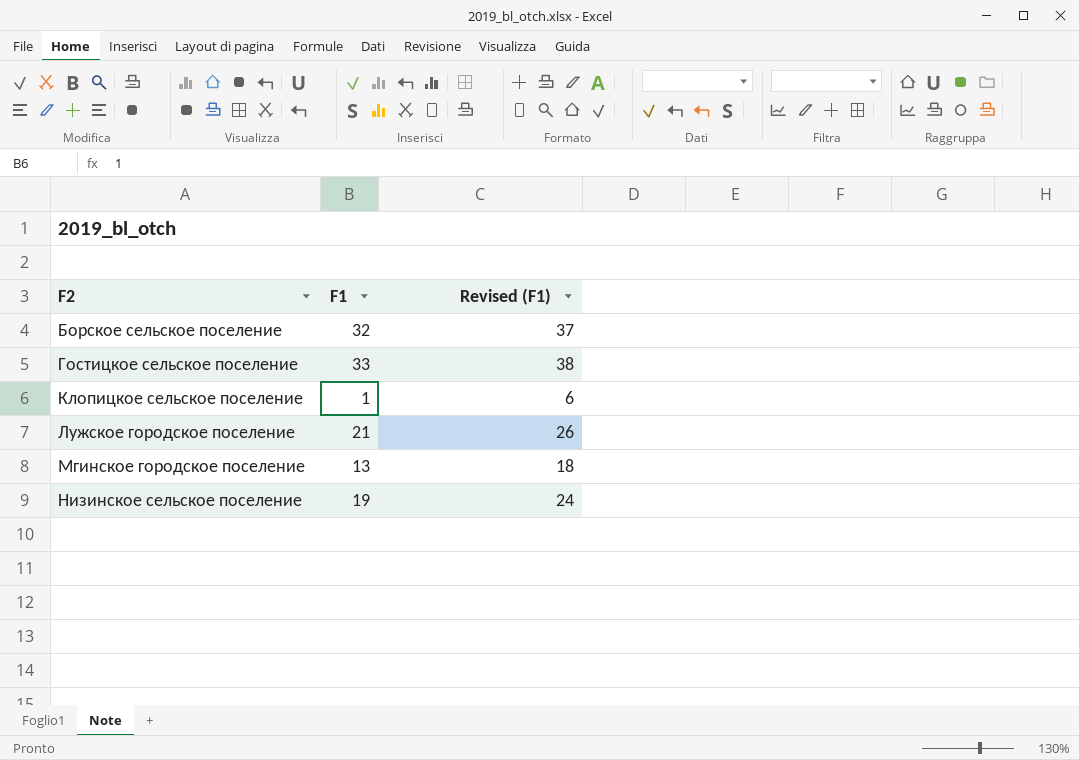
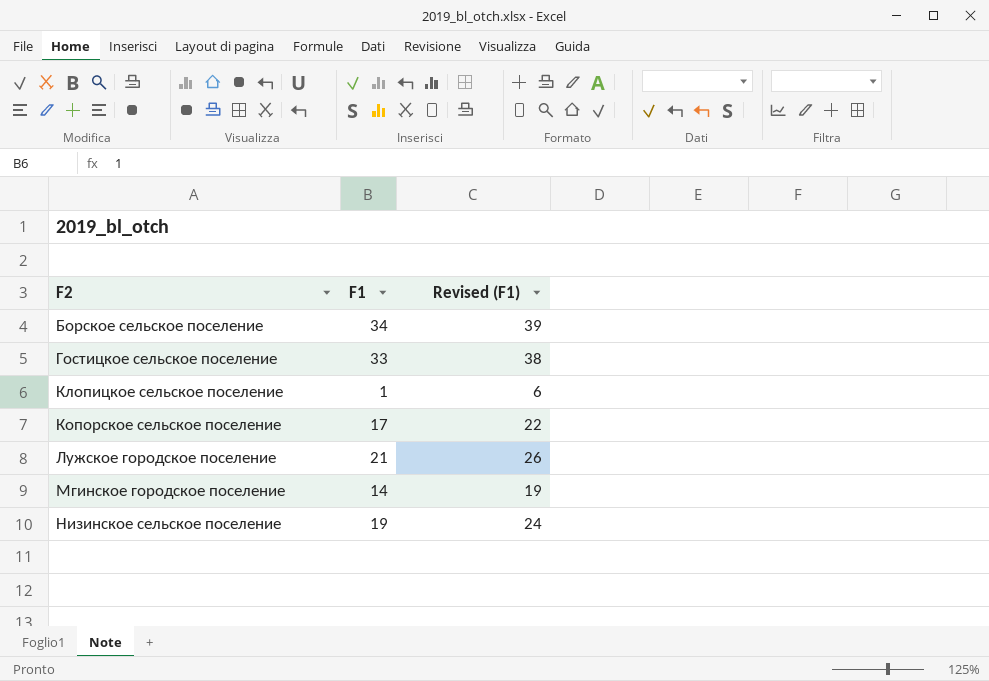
Бoрское сельское поселение | F1: 32 -> 34
Бoрское сельское поселение | Revised (F1): 37 -> 39
row Копорское сельское поселение: none -> 17 | 22
Мгинское городское поселение | F1: 13 -> 14
Мгинское городское поселение | Revised (F1): 18 -> 19

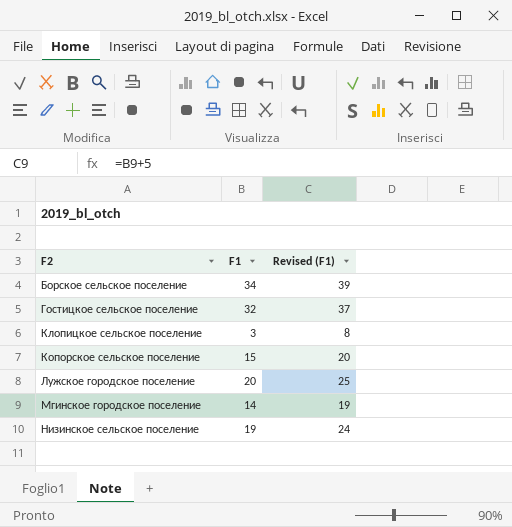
Гостицкое сельское поселение | F1: 33 -> 32
Гостицкое сельское поселение | Revised (F1): 38 -> 37
Клопицкое сельское поселение | F1: 1 -> 3
Клопицкое сельское поселение | Revised (F1): 6 -> 8
Копорское сельское поселение | F1: 17 -> 15
Копорское сельское поселение | Revised (F1): 22 -> 20
Лужское городское поселение | F1: 21 -> 20
Лужское городское поселение | Revised (F1): 26 -> 25

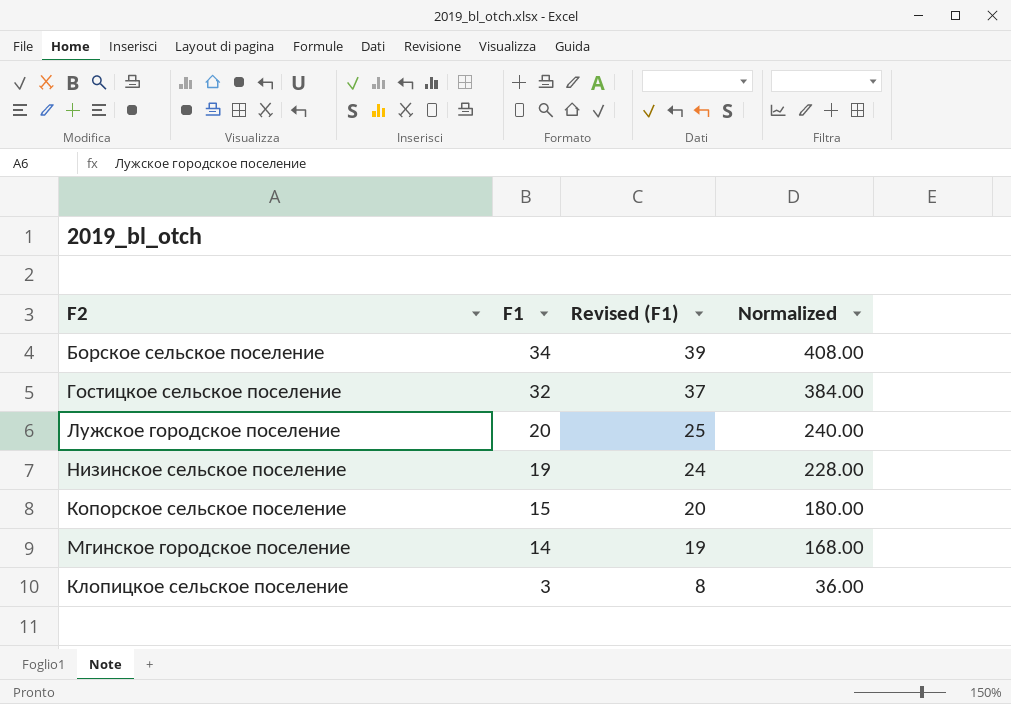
row order: F2 ascending -> F1 descending
column Normalized | formula: none -> [F1] * 12

